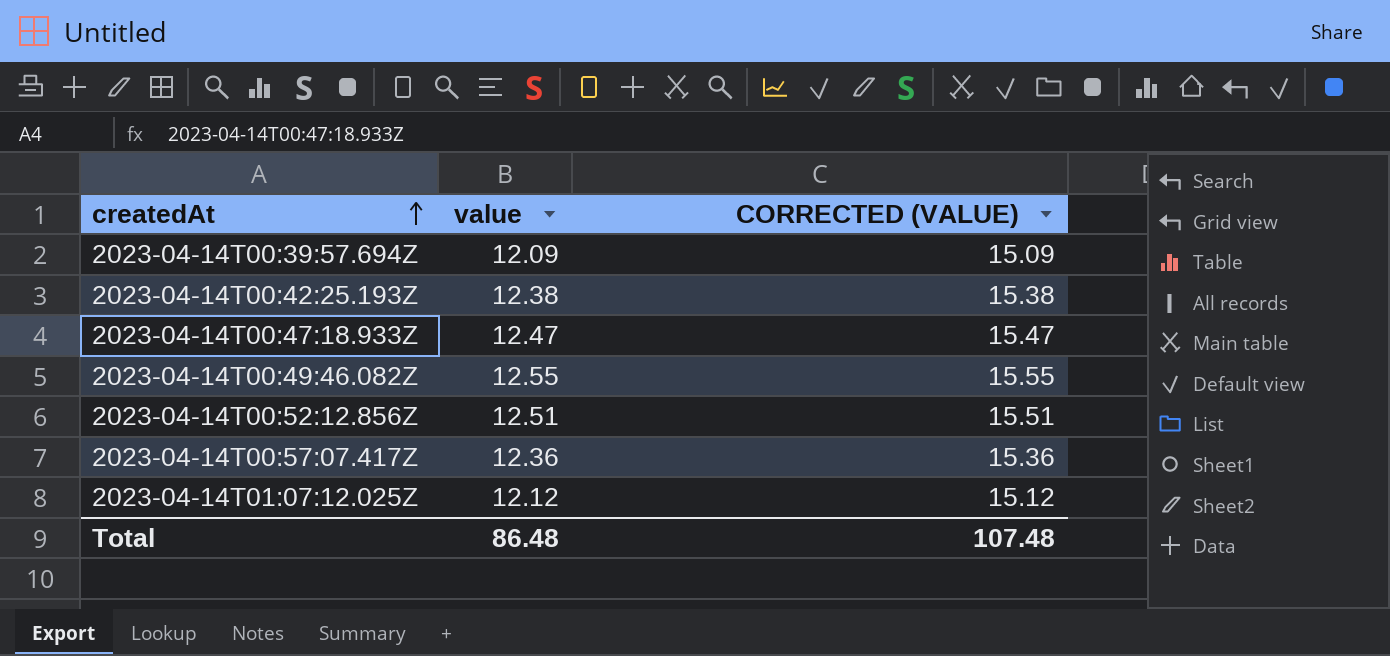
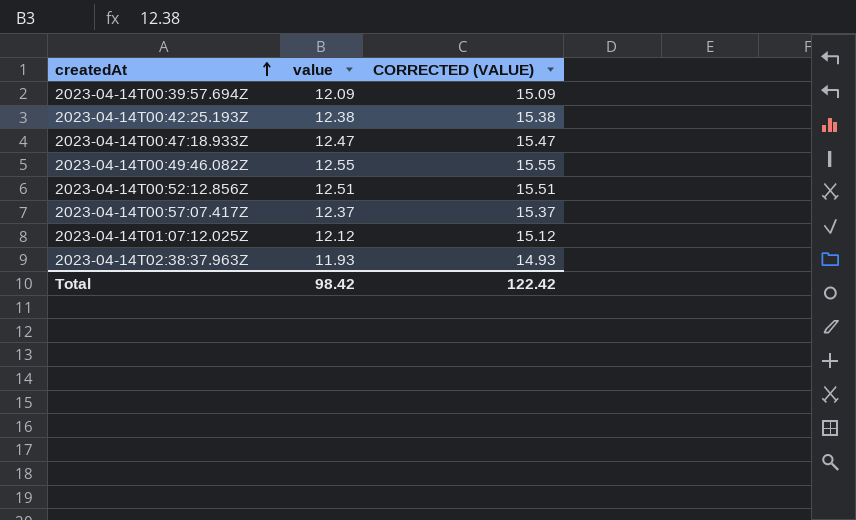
2023-04-14T00:57:07.417Z | value: 12.36 -> 12.37
2023-04-14T00:57:07.417Z | CORRECTED (VALUE): 15.36 -> 15.37
row 2023-04-14T02:38:37.963Z: none -> 11.93 | 14.93
Total | value: 86.48 -> 98.42
Total | CORRECTED (VALUE): 107.48 -> 122.42

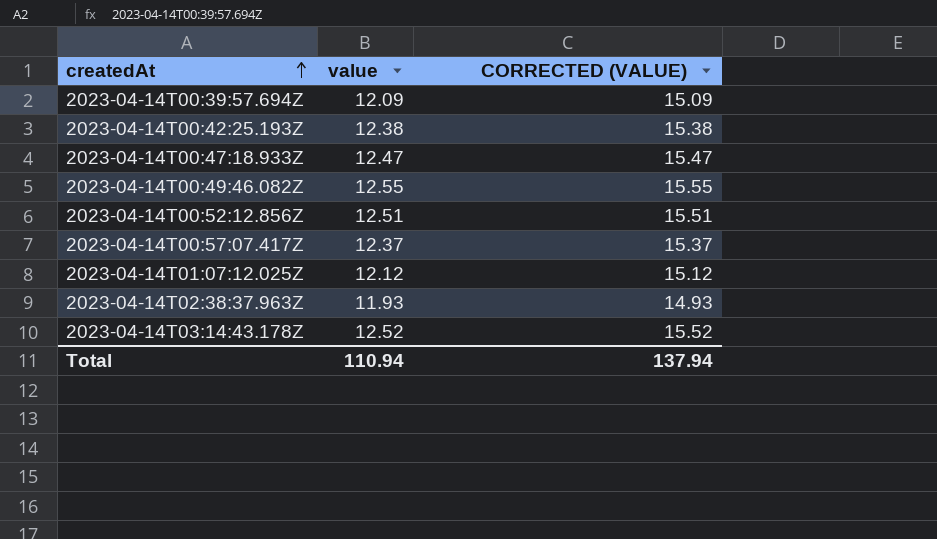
row 2023-04-14T03:14:43.178Z: none -> 12.52 | 15.52
Total | value: 98.42 -> 110.94
Total | CORRECTED (VALUE): 122.42 -> 137.94

